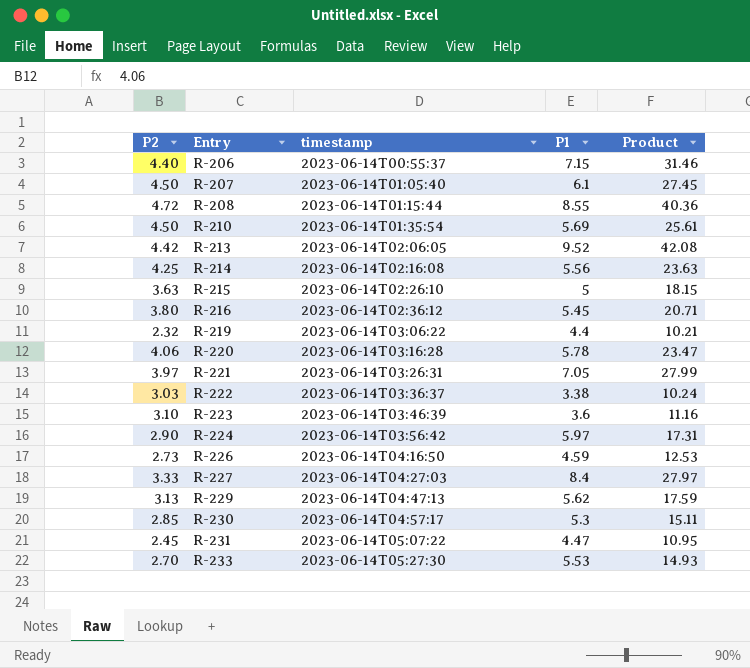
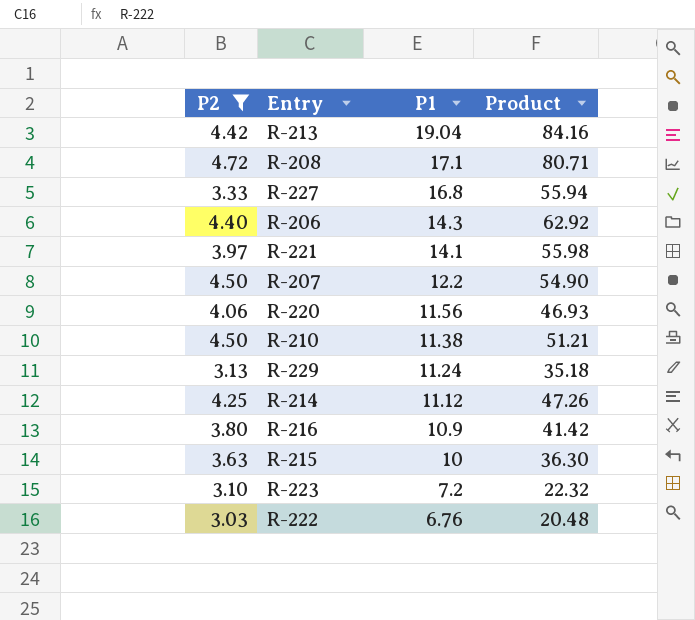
filter: none -> P2 >= 3.03
row order: Entry ascending -> P1 descending
column timestamp | position: 3 -> none
R-213 | P1: 9.52 -> 19.04
R-213 | Product: 42.08 -> 84.16
R-208 | P1: 8.55 -> 17.1
R-208 | Product: 40.36 -> 80.71
R-227 | P1: 8.4 -> 16.8
R-227 | Product: 27.97 -> 55.94
R-206 | P1: 7.15 -> 14.3
R-206 | Product: 31.46 -> 62.92
R-221 | P1: 7.05 -> 14.1
R-221 | Product: 27.99 -> 55.98
R-207 | P1: 6.1 -> 12.2
R-207 | Product: 27.45 -> 54.90
R-220 | P1: 5.78 -> 11.56
R-220 | Product: 23.47 -> 46.93
R-210 | P1: 5.69 -> 11.38
R-210 | Product: 25.61 -> 51.21
R-229 | P1: 5.62 -> 11.24
R-229 | Product: 17.59 -> 35.18
R-214 | P1: 5.56 -> 11.12
R-214 | Product: 23.63 -> 47.26
R-216 | P1: 5.45 -> 10.9
R-216 | Product: 20.71 -> 41.42
R-215 | P1: 5 -> 10
R-215 | Product: 18.15 -> 36.30
R-223 | P1: 3.6 -> 7.2
R-223 | Product: 11.16 -> 22.32
R-222 | P1: 3.38 -> 6.76
R-222 | Product: 10.24 -> 20.48

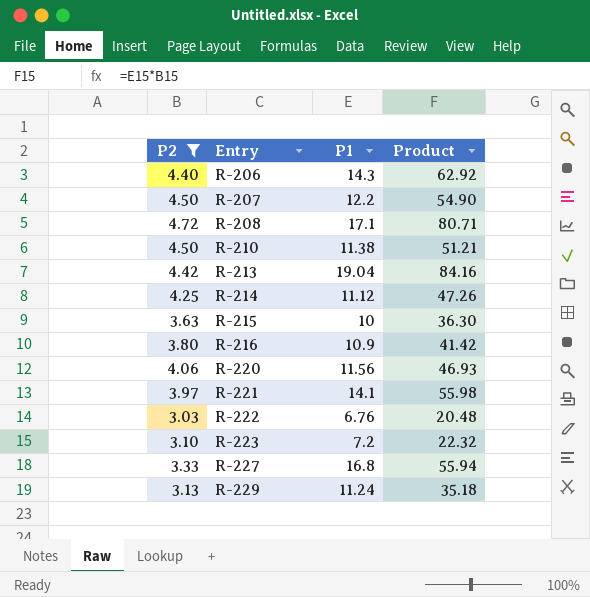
row order: P1 descending -> Entry ascending

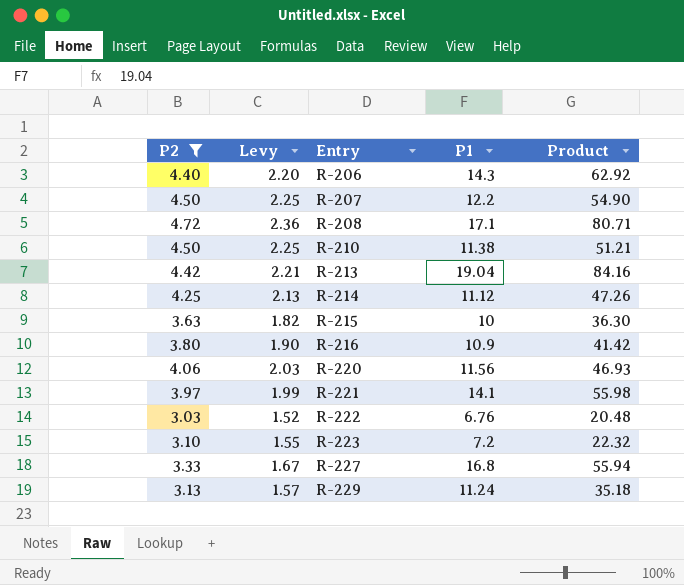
column Levy | formula: none -> [P2] * 0.5

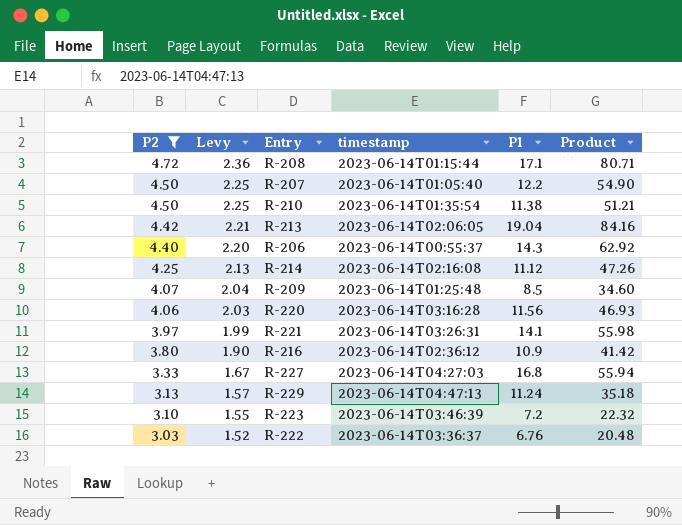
row order: Entry ascending -> P2 descending
column timestamp | position: none -> 4
row R-215: 3.63 | 1.82 | 10 | 36.30 -> none
row R-209: none -> 4.07 | 2.04 | 2023-06-14T01:25:48 | 8.5 | 34.60

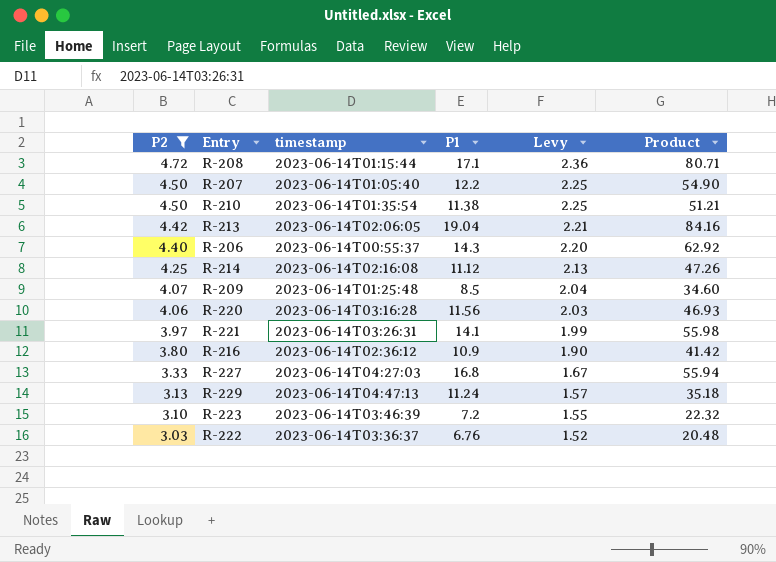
column Levy | position: 2 -> 5

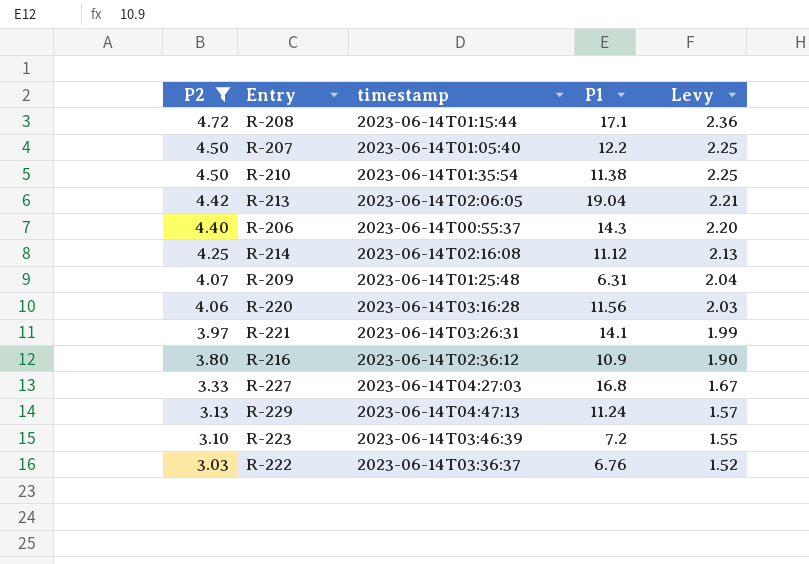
column Product | formula: [P2] * [P1] -> none
R-209 | P1: 8.5 -> 6.31

